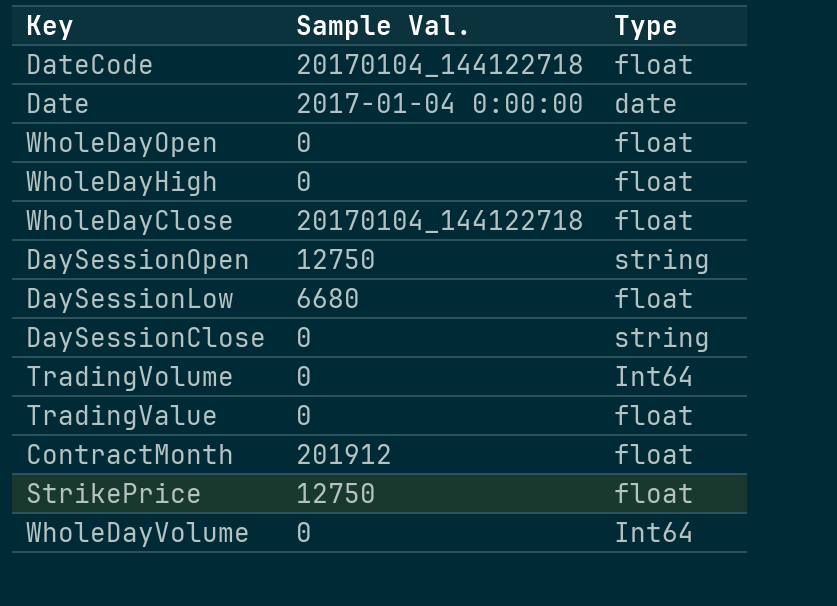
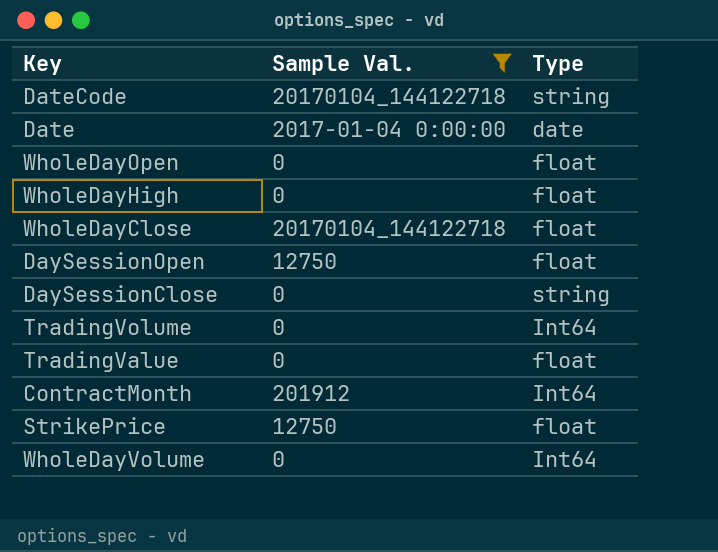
filter: none -> Sample Val. != 6680
DateCode | Type: float -> string
DaySessionOpen | Type: string -> float
ContractMonth | Type: float -> Int64

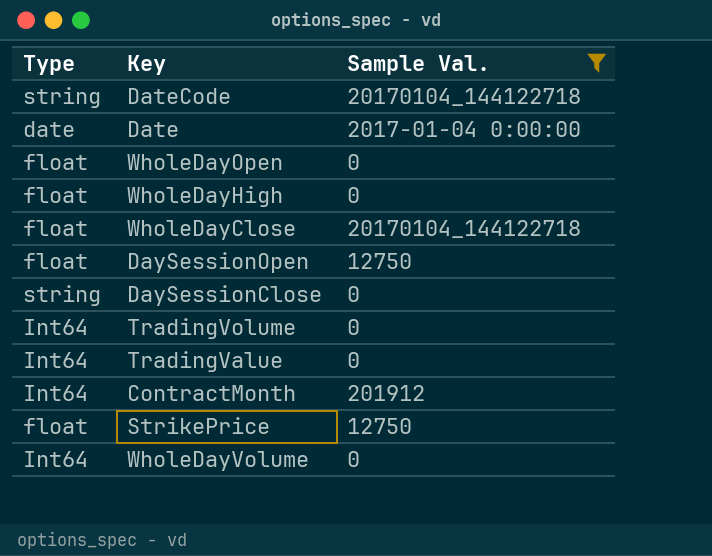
column Type | position: 3 -> 1
TradingValue | Type: float -> Int64

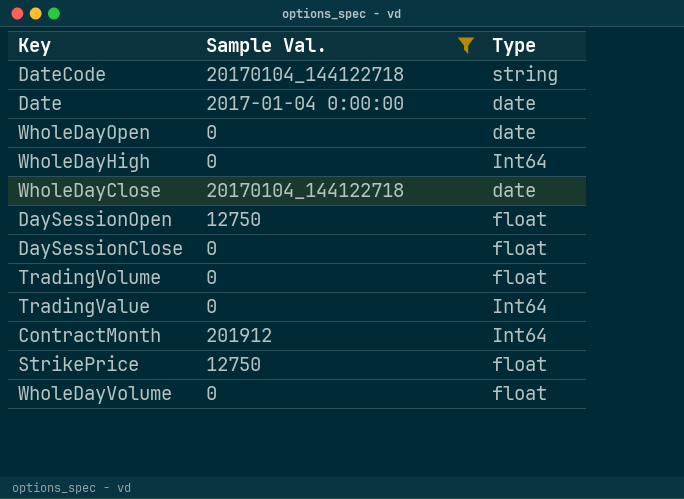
column Type | position: 1 -> 3
WholeDayOpen | Type: float -> date
WholeDayHigh | Type: float -> Int64
WholeDayClose | Type: float -> date
DaySessionClose | Type: string -> float
TradingVolume | Type: Int64 -> float
WholeDayVolume | Type: Int64 -> float

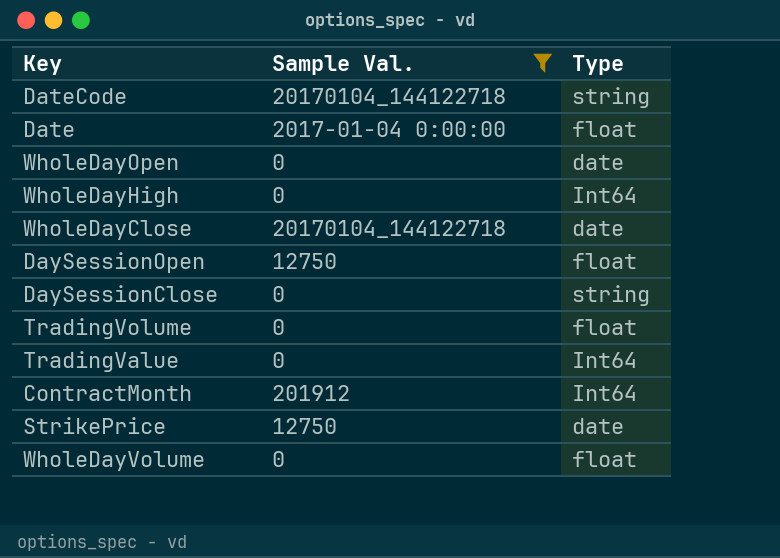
Date | Type: date -> float
DaySessionClose | Type: float -> string
StrikePrice | Type: float -> date

